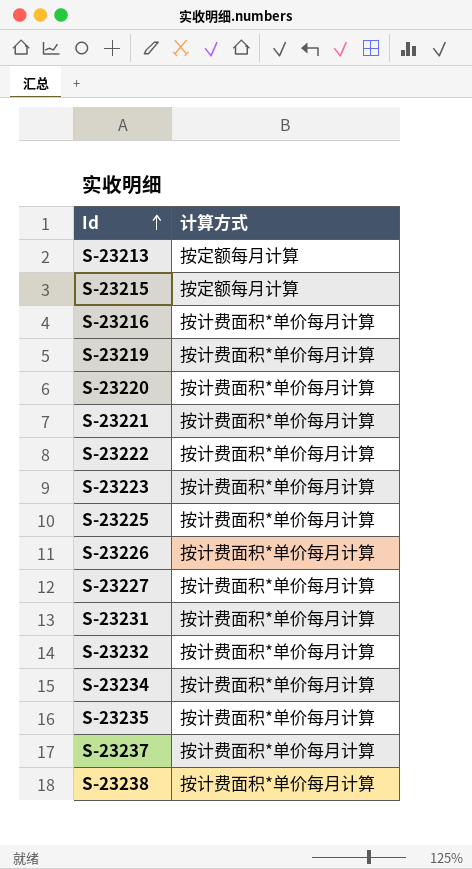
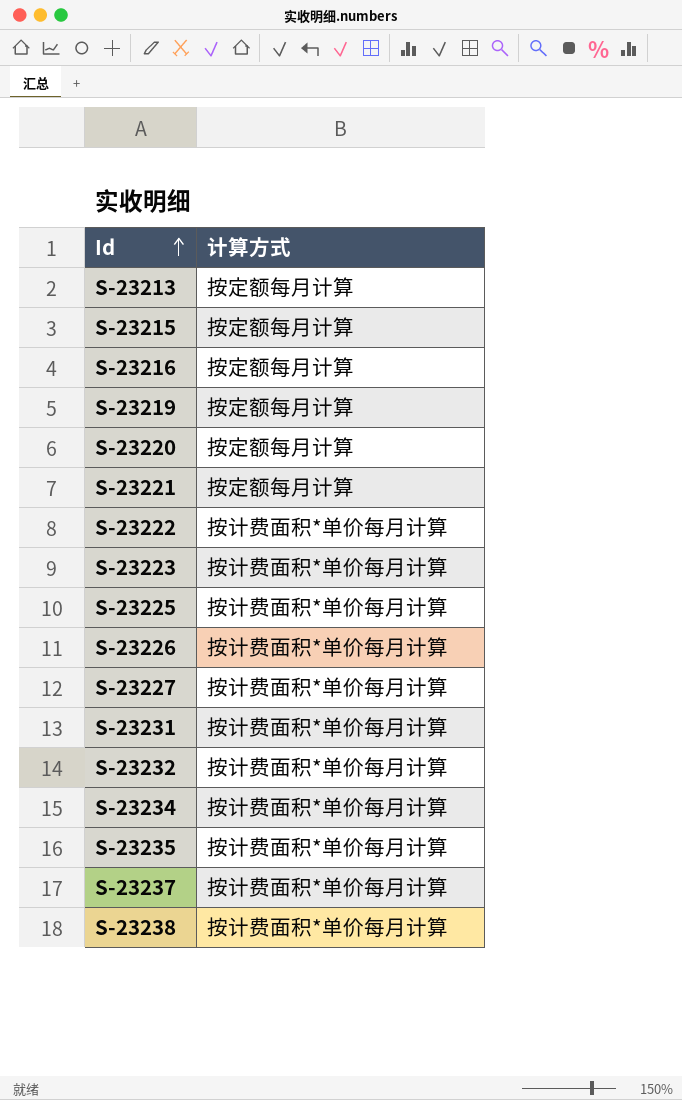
S-23216 | 计算方式: 按计费面积*单价每月计算 -> 按定额每月计算
S-23219 | 计算方式: 按计费面积*单价每月计算 -> 按定额每月计算
S-23220 | 计算方式: 按计费面积*单价每月计算 -> 按定额每月计算
S-23221 | 计算方式: 按计费面积*单价每月计算 -> 按定额每月计算

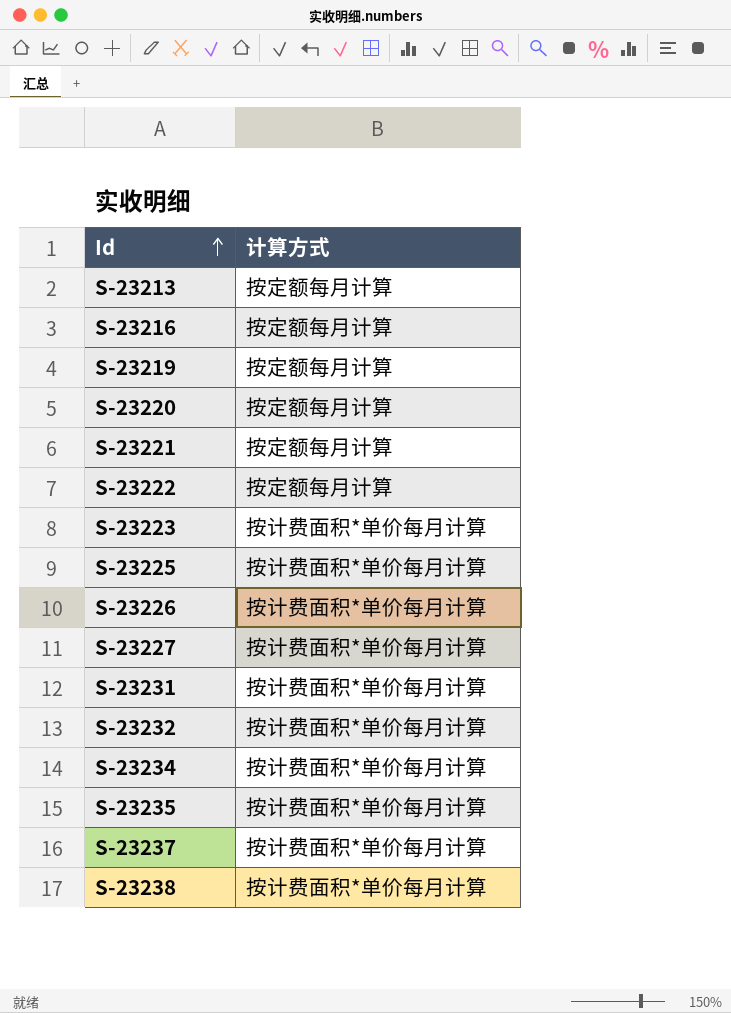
row S-23215: 按定额每月计算 -> none
S-23222 | 计算方式: 按计费面积*单价每月计算 -> 按定额每月计算

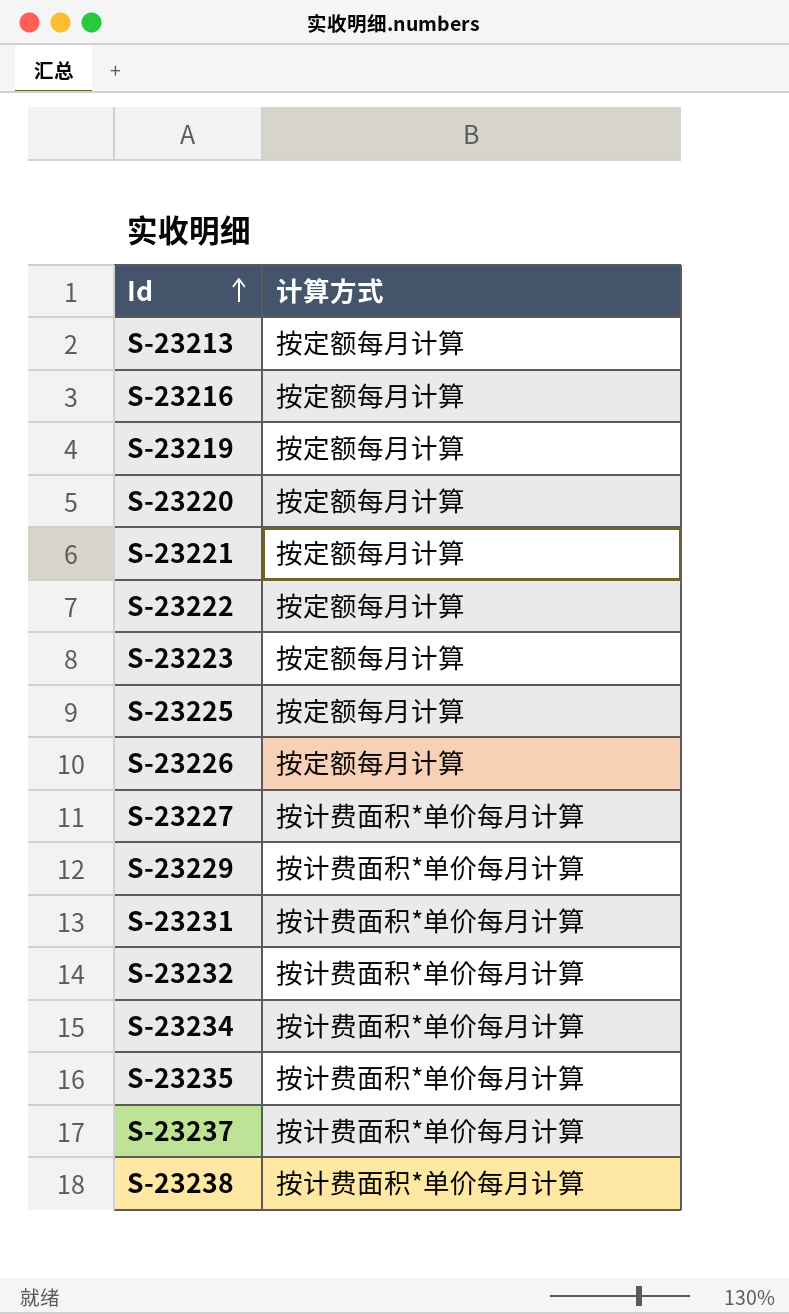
S-23223 | 计算方式: 按计费面积*单价每月计算 -> 按定额每月计算
S-23225 | 计算方式: 按计费面积*单价每月计算 -> 按定额每月计算
S-23226 | 计算方式: 按计费面积*单价每月计算 -> 按定额每月计算
row S-23229: none -> 按计费面积*单价每月计算

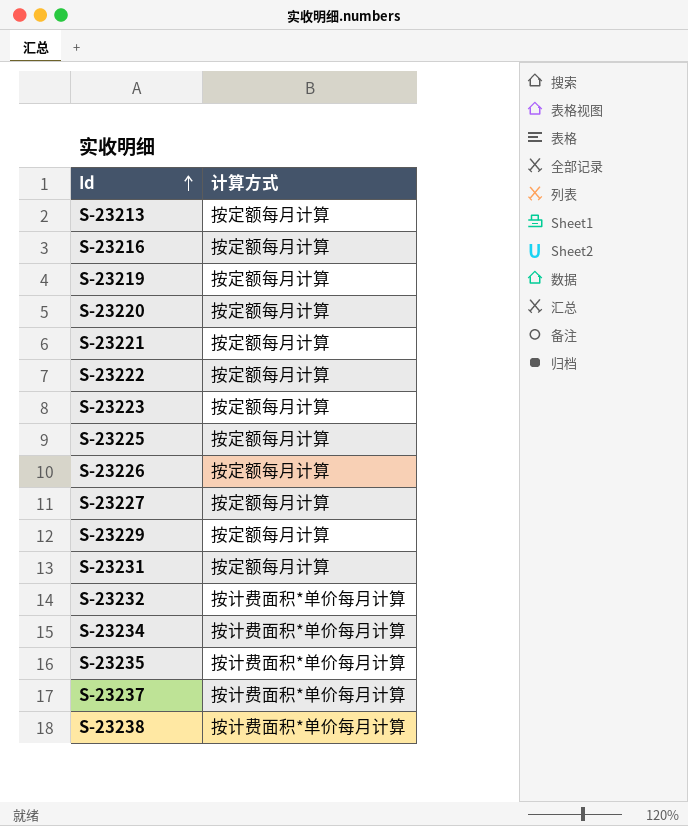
S-23227 | 计算方式: 按计费面积*单价每月计算 -> 按定额每月计算
S-23229 | 计算方式: 按计费面积*单价每月计算 -> 按定额每月计算
S-23231 | 计算方式: 按计费面积*单价每月计算 -> 按定额每月计算

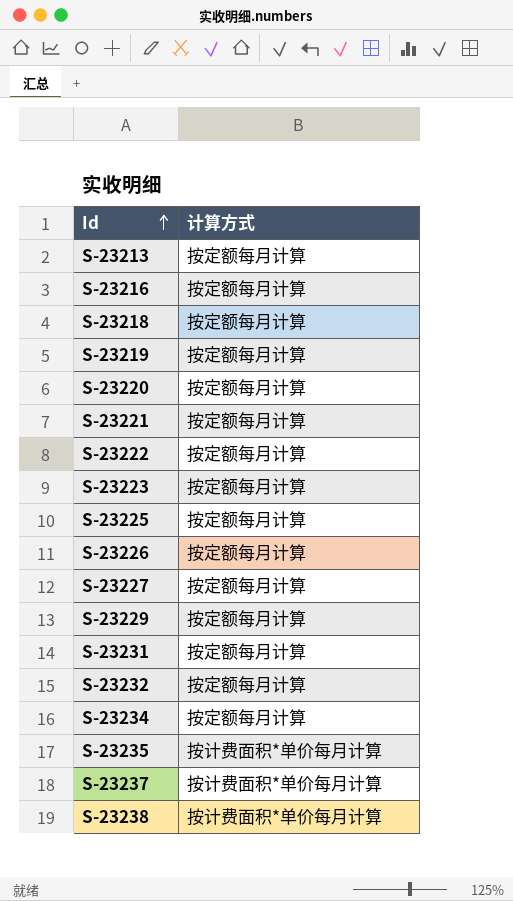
row S-23218: none -> 按定额每月计算
S-23232 | 计算方式: 按计费面积*单价每月计算 -> 按定额每月计算
S-23234 | 计算方式: 按计费面积*单价每月计算 -> 按定额每月计算

